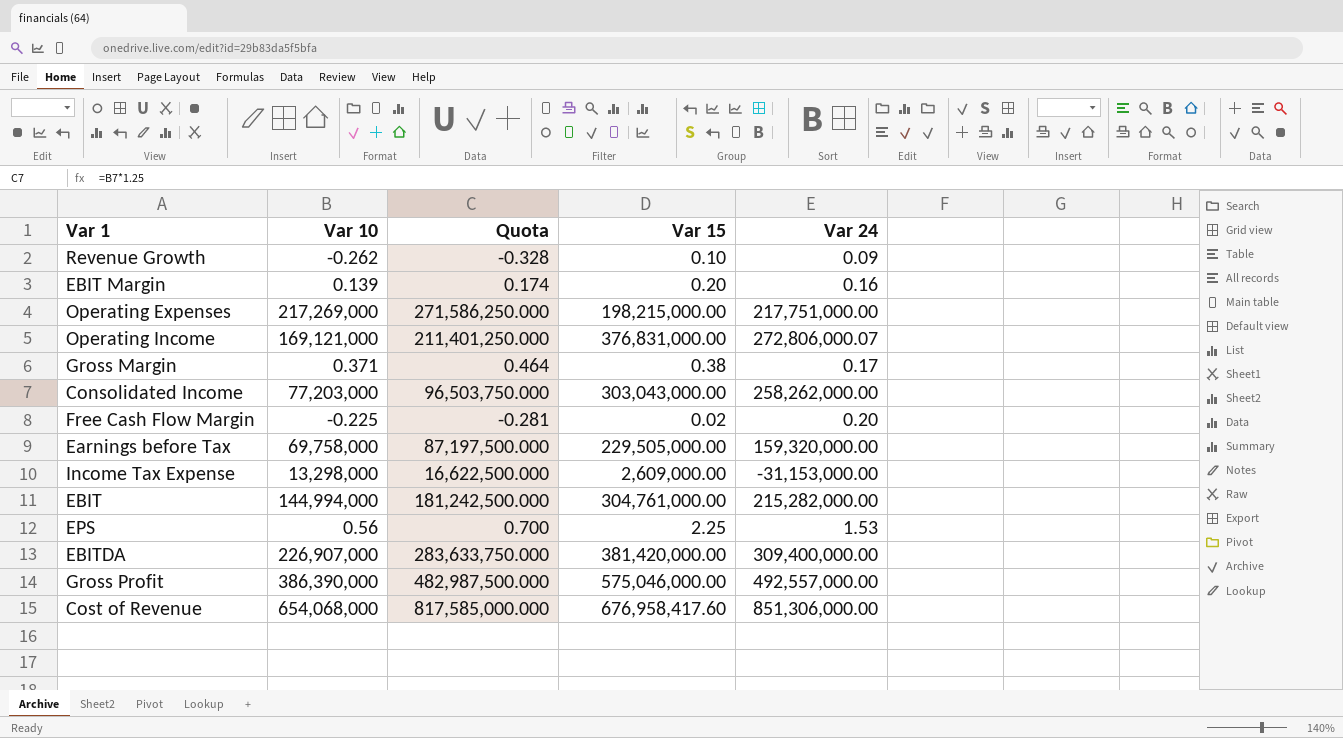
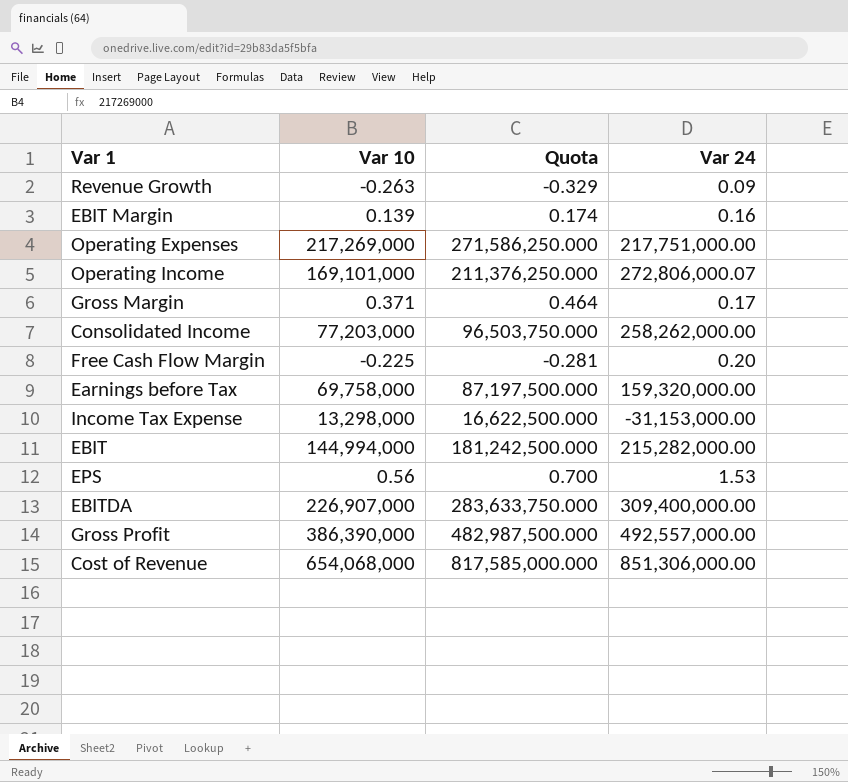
column Var 15 | position: 4 -> none
Revenue Growth | Var 10: -0.262 -> -0.263
Revenue Growth | Quota: -0.328 -> -0.329
Operating Income | Var 10: 169,121,000 -> 169,101,000
Operating Income | Quota: 211,401,250.000 -> 211,376,250.000

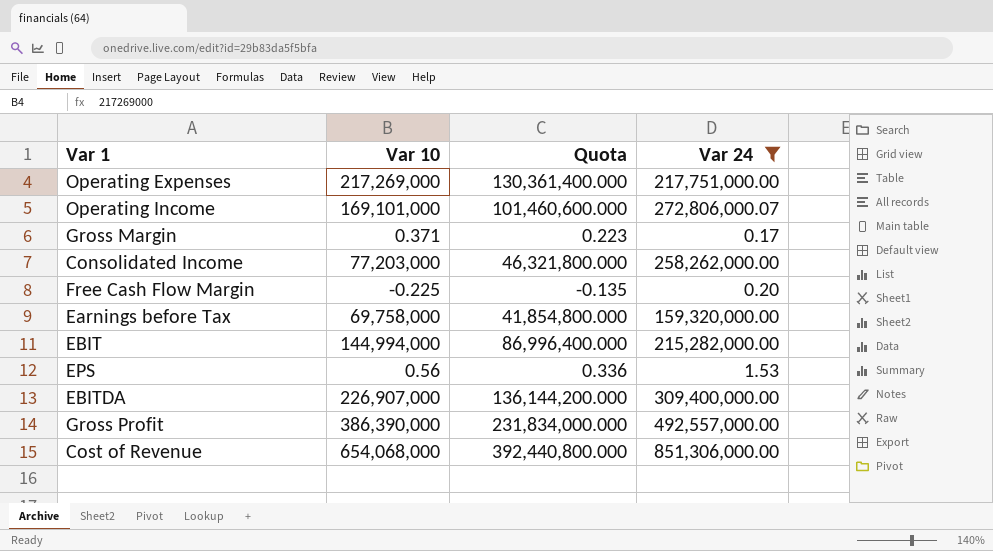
filter: none -> Var 24 >= 0.17
column Quota | formula: [Var 10] * 1.25 -> [Var 10] * 0.6

